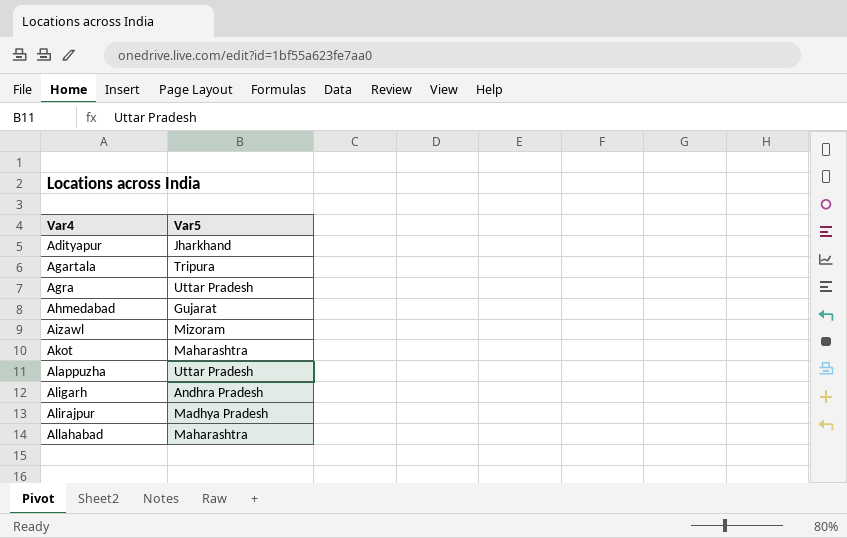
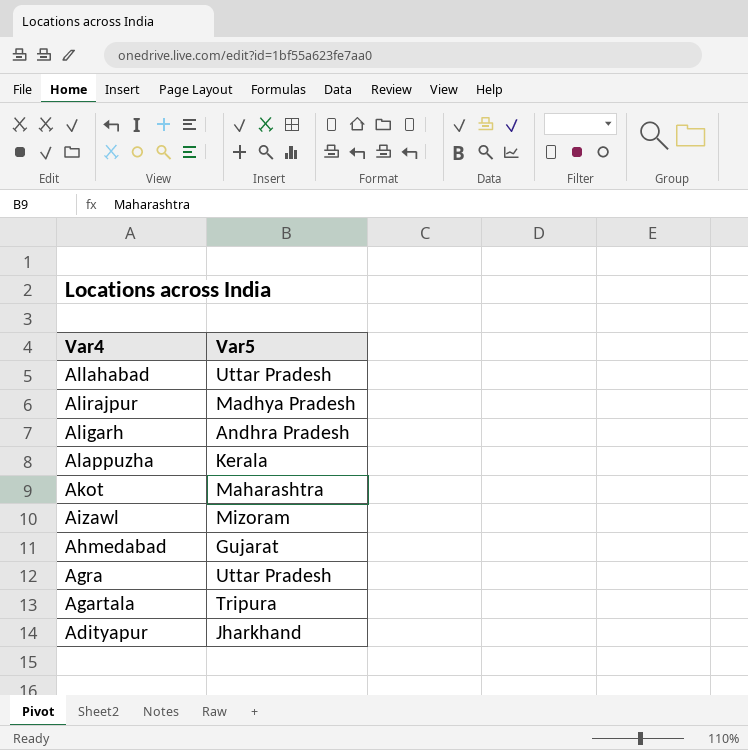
row order: Var4 ascending -> Var4 descending
Allahabad | Var5: Maharashtra -> Uttar Pradesh
Alappuzha | Var5: Uttar Pradesh -> Kerala

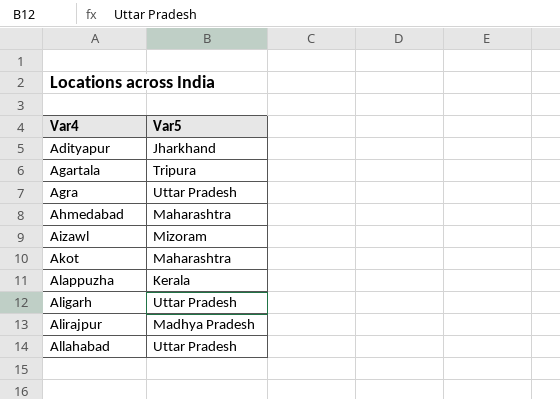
row order: Var4 descending -> Var4 ascending
Ahmedabad | Var5: Gujarat -> Maharashtra
Aligarh | Var5: Andhra Pradesh -> Uttar Pradesh

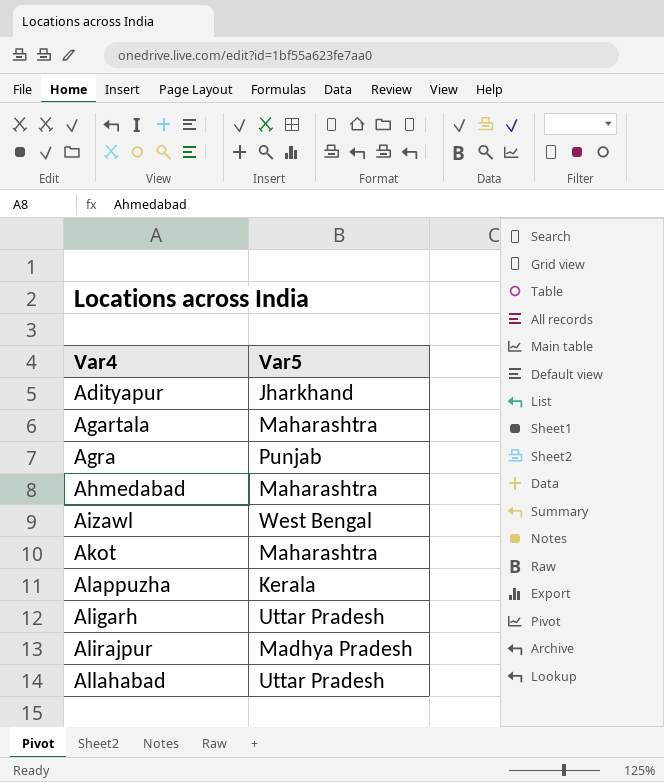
Agartala | Var5: Tripura -> Maharashtra
Agra | Var5: Uttar Pradesh -> Punjab
Aizawl | Var5: Mizoram -> West Bengal

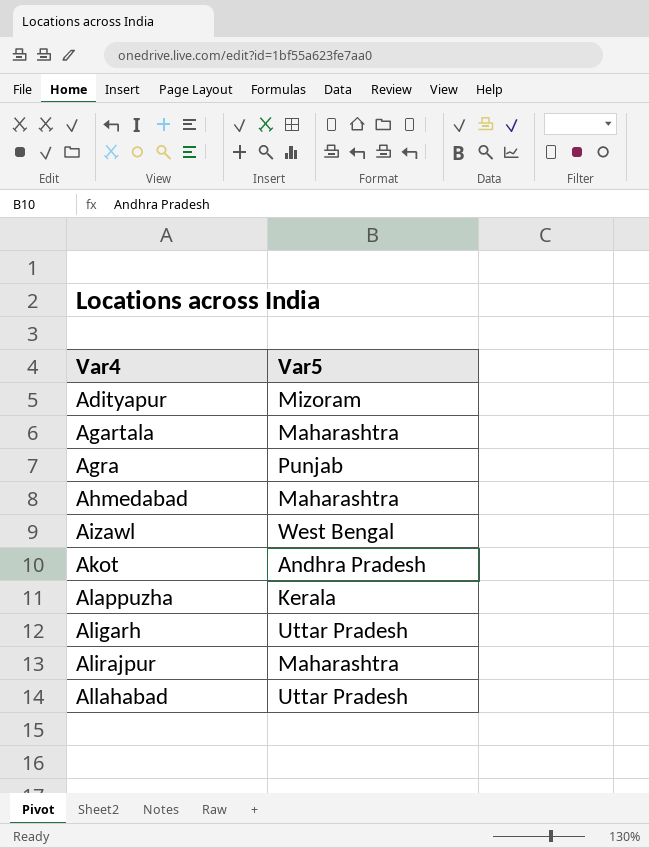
Adityapur | Var5: Jharkhand -> Mizoram
Akot | Var5: Maharashtra -> Andhra Pradesh
Alirajpur | Var5: Madhya Pradesh -> Maharashtra

